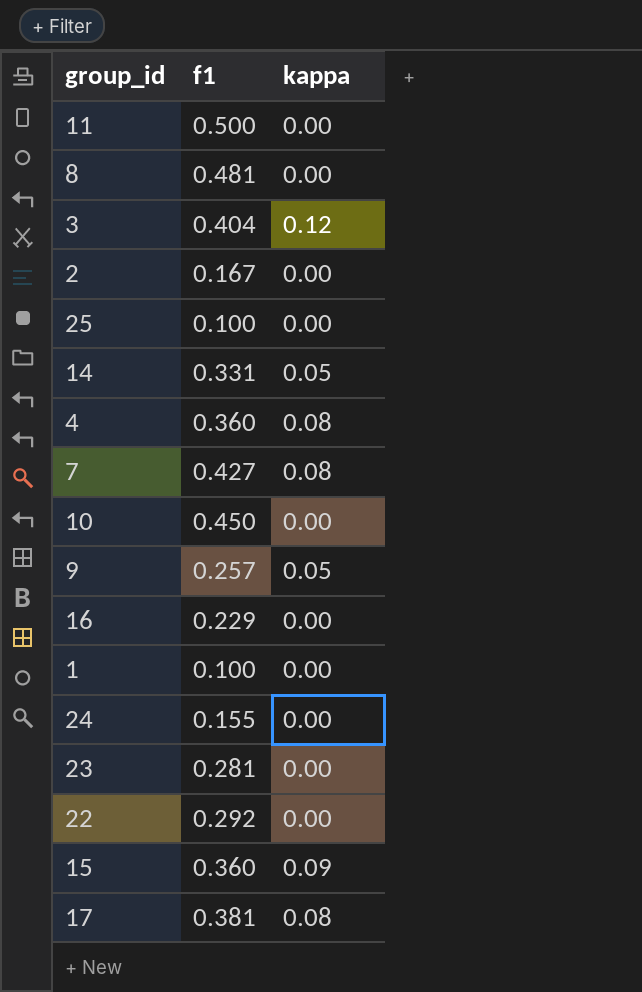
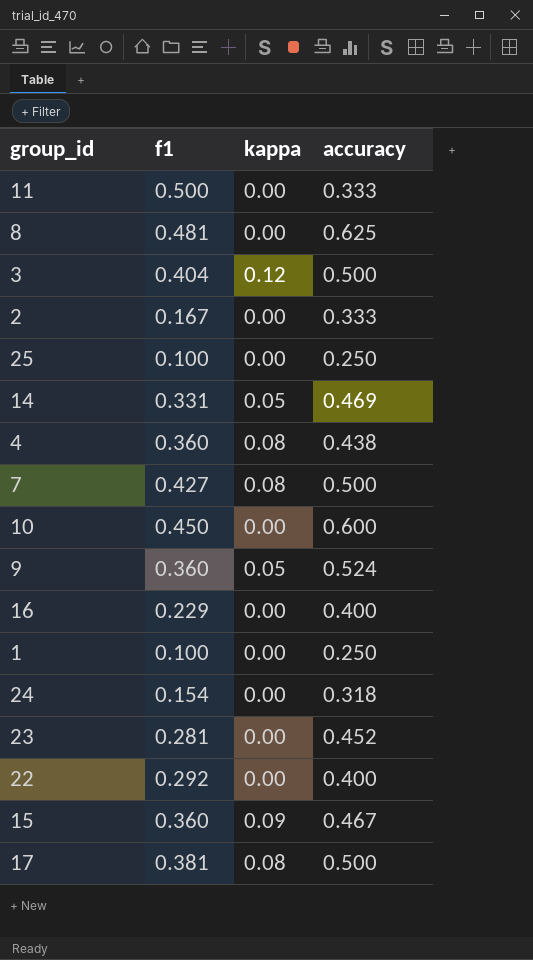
column accuracy | position: none -> 4
9 | f1: 0.257 -> 0.360
24 | f1: 0.155 -> 0.154

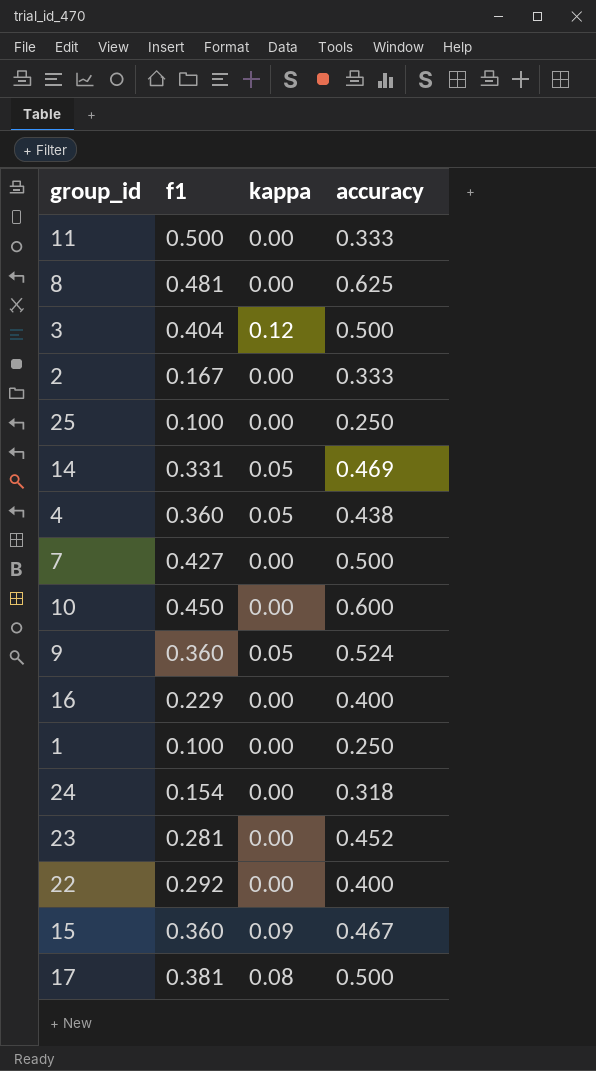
4 | kappa: 0.08 -> 0.05
7 | kappa: 0.08 -> 0.00

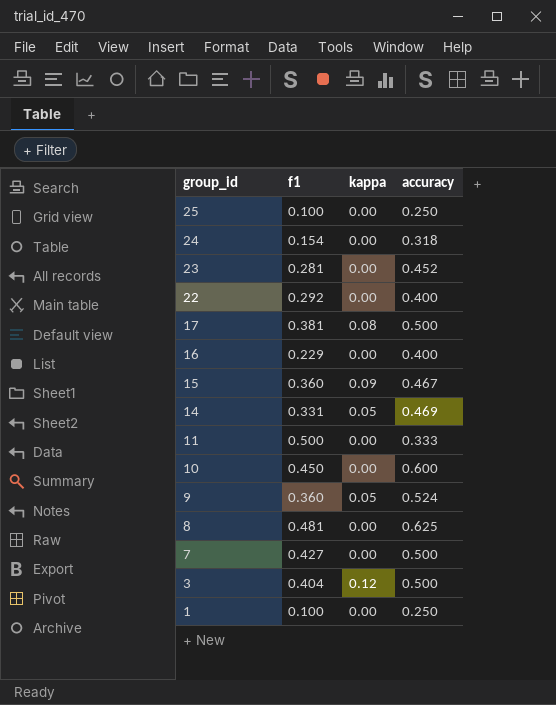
row order: none -> group_id descending
row 2: 0.167 | 0.00 | 0.333 -> none
row 4: 0.360 | 0.05 | 0.438 -> none

